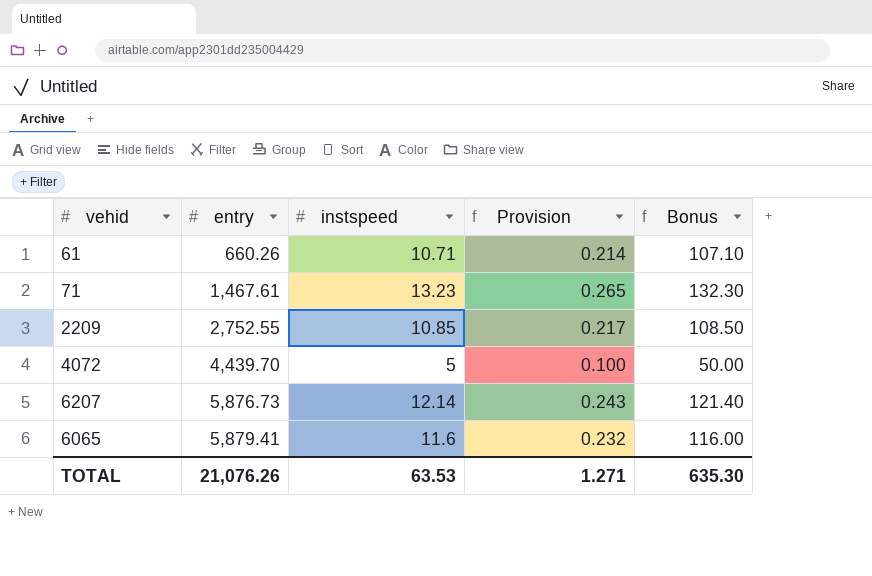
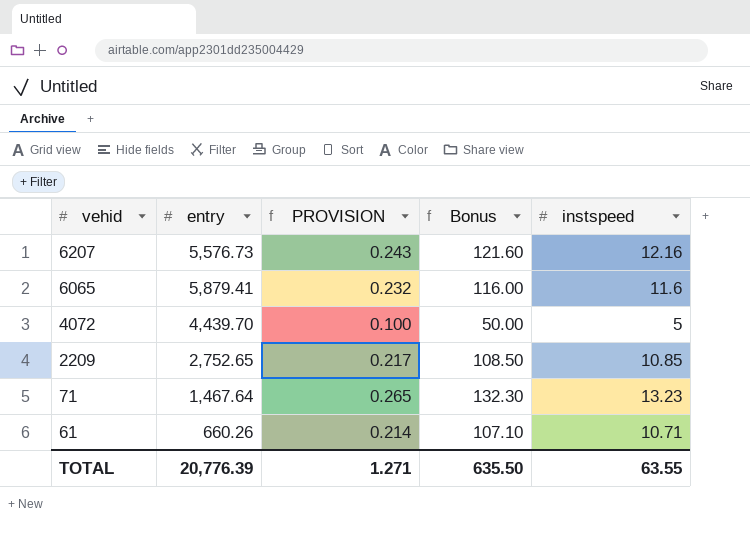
row order: entry ascending -> vehid descending
column name: Provision -> PROVISION
column instspeed | position: 3 -> 5
6207 | entry: 5,876.73 -> 5,576.73
6207 | Bonus: 121.40 -> 121.60
6207 | instspeed: 12.14 -> 12.16
2209 | entry: 2,752.55 -> 2,752.65
71 | entry: 1,467.61 -> 1,467.64
TOTAL | entry: 21,076.26 -> 20,776.39
TOTAL | Bonus: 635.30 -> 635.50
TOTAL | instspeed: 63.53 -> 63.55

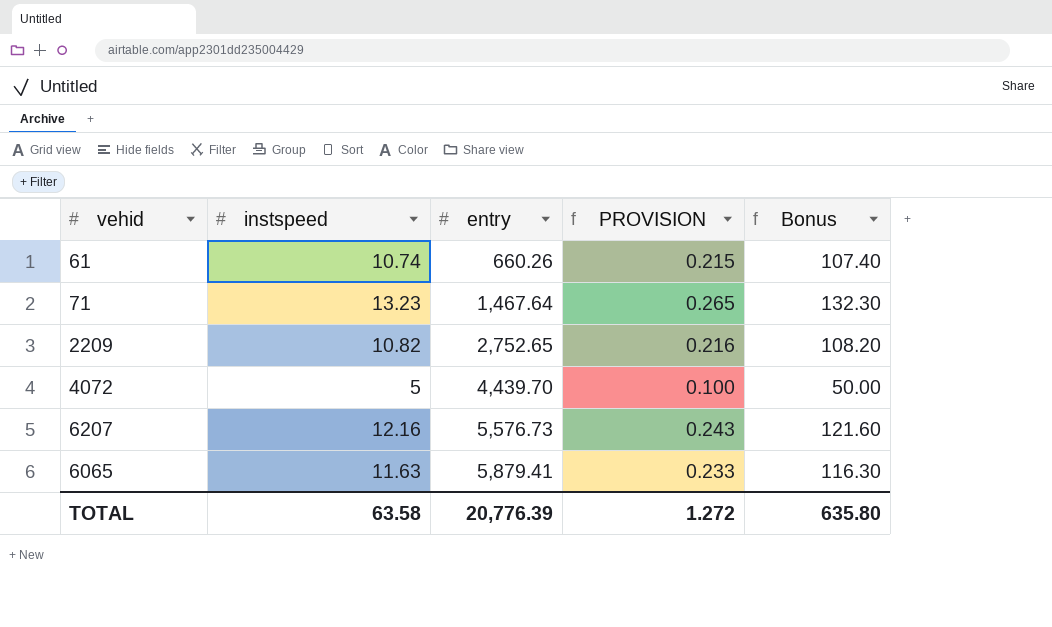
row order: vehid descending -> entry ascending
column instspeed | position: 5 -> 2
61 | instspeed: 10.71 -> 10.74
61 | PROVISION: 0.214 -> 0.215
61 | Bonus: 107.10 -> 107.40
2209 | instspeed: 10.85 -> 10.82
2209 | PROVISION: 0.217 -> 0.216
2209 | Bonus: 108.50 -> 108.20
6065 | instspeed: 11.6 -> 11.63
6065 | PROVISION: 0.232 -> 0.233
6065 | Bonus: 116.00 -> 116.30
TOTAL | instspeed: 63.55 -> 63.58
TOTAL | PROVISION: 1.271 -> 1.272
TOTAL | Bonus: 635.50 -> 635.80

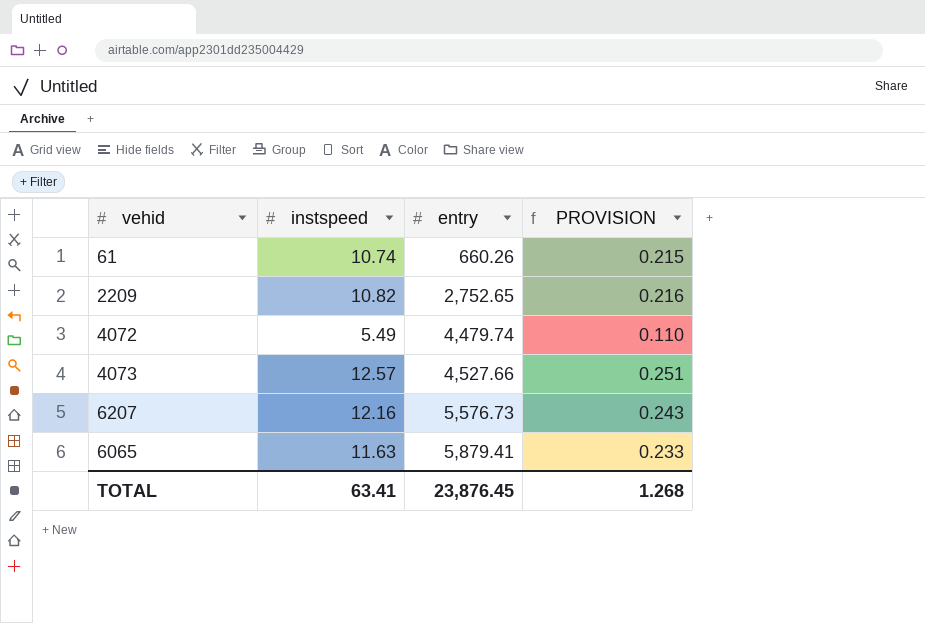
column Bonus | formula: [instspeed] * 10 -> none
row 71: 13.23 | 1,467.64 | 0.265 | 132.30 -> none
4072 | instspeed: 5 -> 5.49
4072 | entry: 4,439.70 -> 4,479.74
4072 | PROVISION: 0.100 -> 0.110
row 4073: none -> 12.57 | 4,527.66 | 0.251
TOTAL | instspeed: 63.58 -> 63.41
TOTAL | entry: 20,776.39 -> 23,876.45
TOTAL | PROVISION: 1.272 -> 1.268

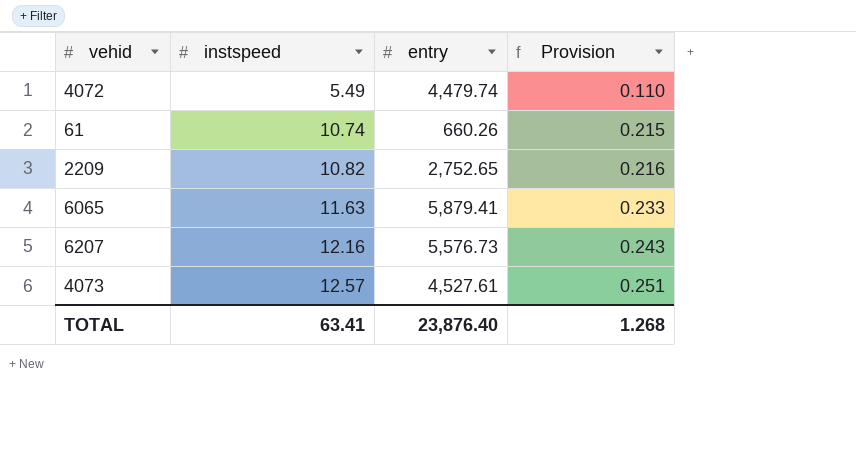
row order: entry ascending -> instspeed ascending
column name: PROVISION -> Provision
4073 | entry: 4,527.66 -> 4,527.61
TOTAL | entry: 23,876.45 -> 23,876.40

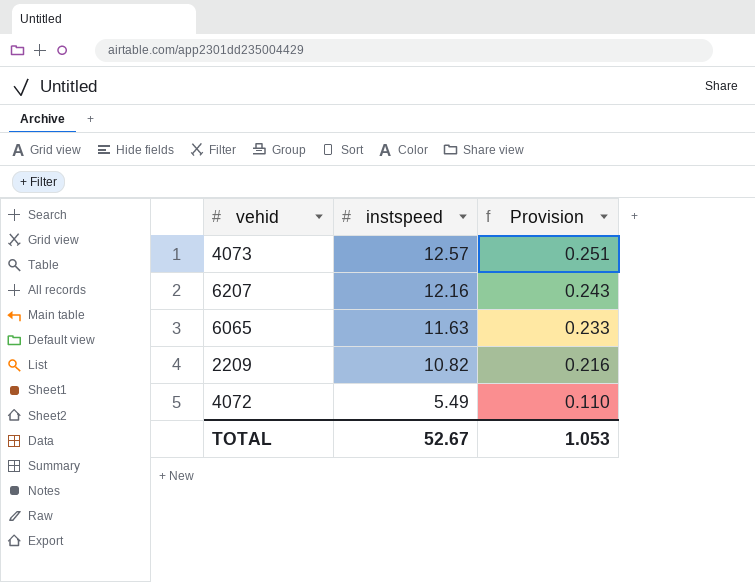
row order: instspeed ascending -> instspeed descending
column entry | position: 3 -> none
row 61: 10.74 | 660.26 | 0.215 -> none
TOTAL | instspeed: 63.41 -> 52.67
TOTAL | Provision: 1.268 -> 1.053

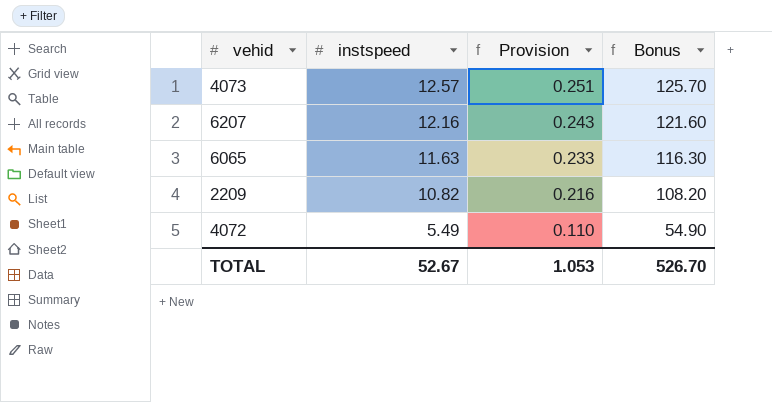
column Bonus | formula: none -> [instspeed] * 10

